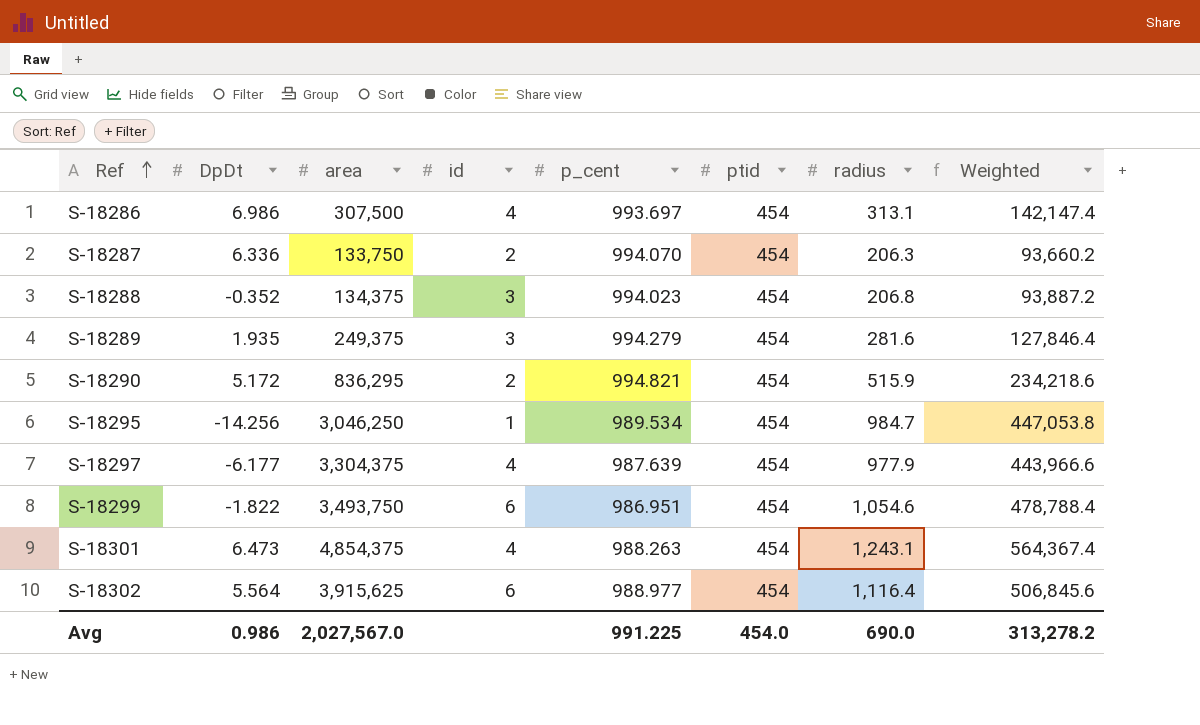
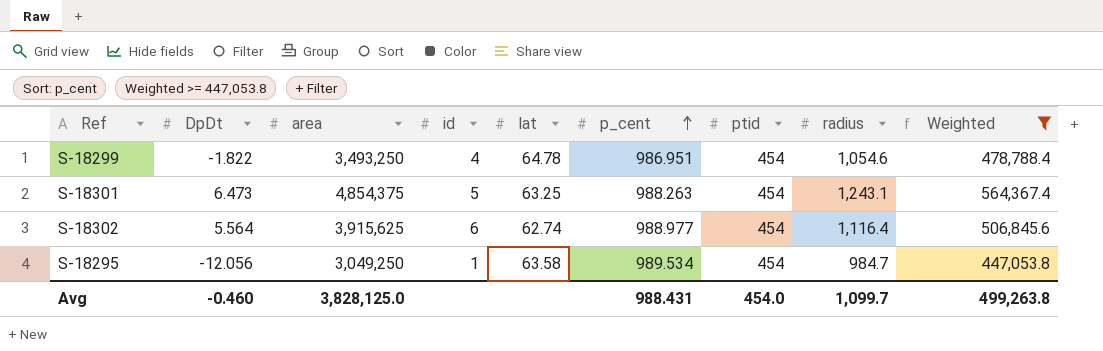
filter: none -> Weighted >= 447,053.8
row order: Ref ascending -> p_cent ascending
column lat | position: none -> 5
S-18299 | area: 3,493,750 -> 3,493,250
S-18299 | id: 6 -> 4
S-18301 | id: 4 -> 5
S-18295 | DpDt: -14.256 -> -12.056
S-18295 | area: 3,046,250 -> 3,049,250
Avg | DpDt: 0.986 -> -0.460
Avg | area: 2,027,567.0 -> 3,828,125.0
Avg | p_cent: 991.225 -> 988.431
Avg | radius: 690.0 -> 1,099.7
Avg | Weighted: 313,278.2 -> 499,263.8

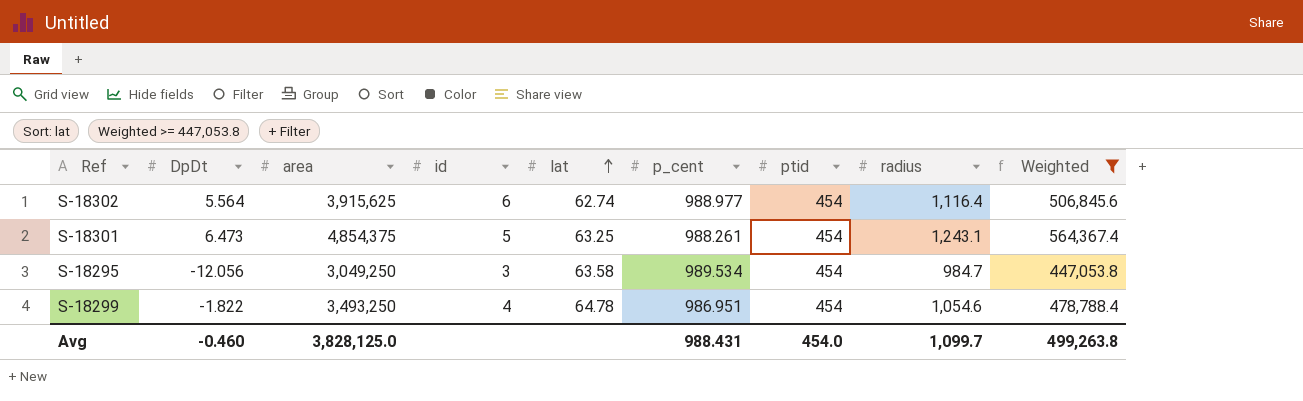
row order: p_cent ascending -> lat ascending
S-18301 | p_cent: 988.263 -> 988.261
S-18295 | id: 1 -> 3

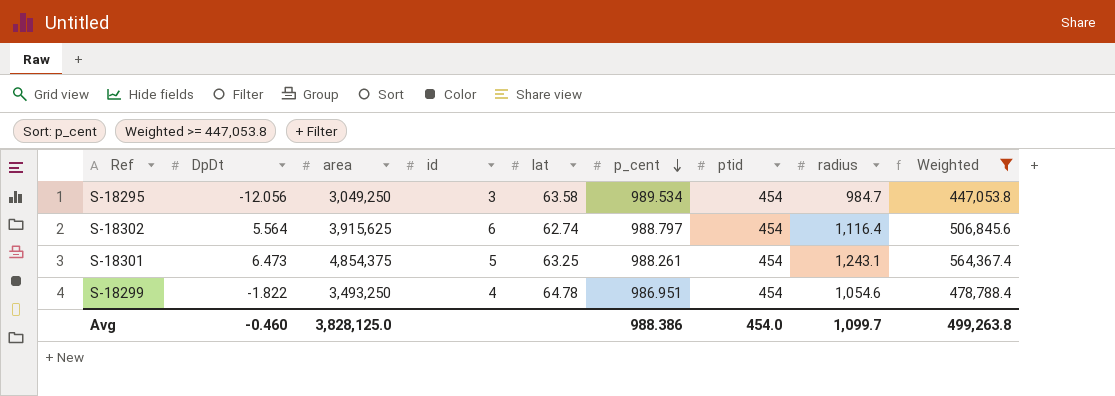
row order: lat ascending -> p_cent descending
S-18302 | p_cent: 988.977 -> 988.797
Avg | p_cent: 988.431 -> 988.386

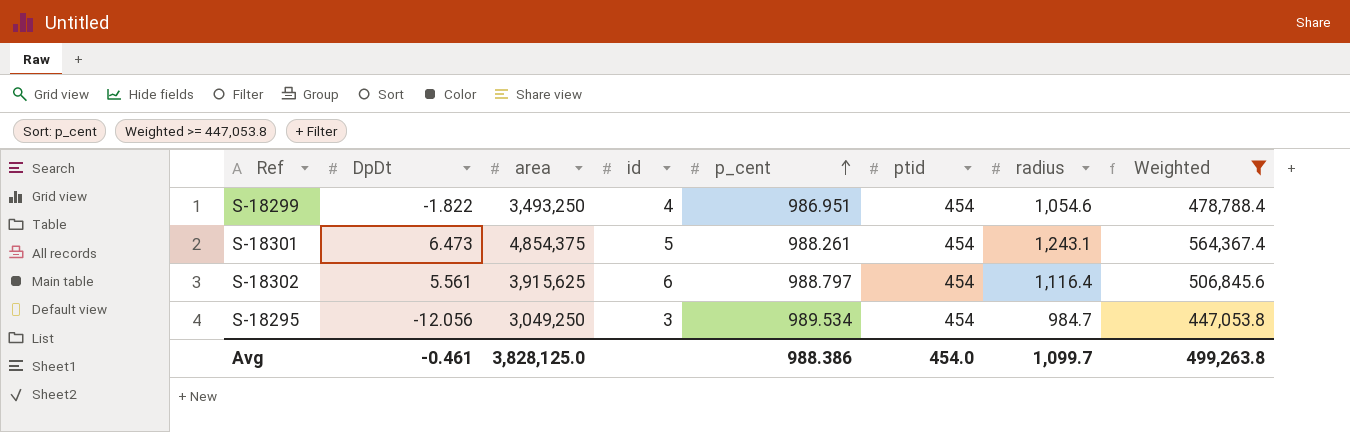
row order: p_cent descending -> p_cent ascending
column lat | position: 5 -> none
S-18302 | DpDt: 5.564 -> 5.561
Avg | DpDt: -0.460 -> -0.461

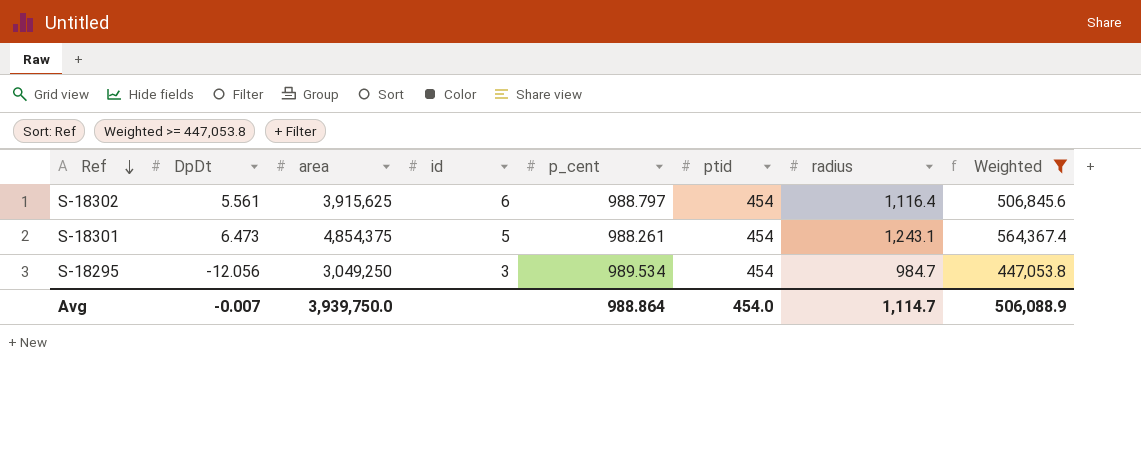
row order: p_cent ascending -> Ref descending
row S-18299: -1.822 | 3,493,250 | 4 | 986.951 | 454 | 1,054.6 | 478,788.4 -> none
Avg | DpDt: -0.461 -> -0.007
Avg | area: 3,828,125.0 -> 3,939,750.0
Avg | p_cent: 988.386 -> 988.864
Avg | radius: 1,099.7 -> 1,114.7
Avg | Weighted: 499,263.8 -> 506,088.9

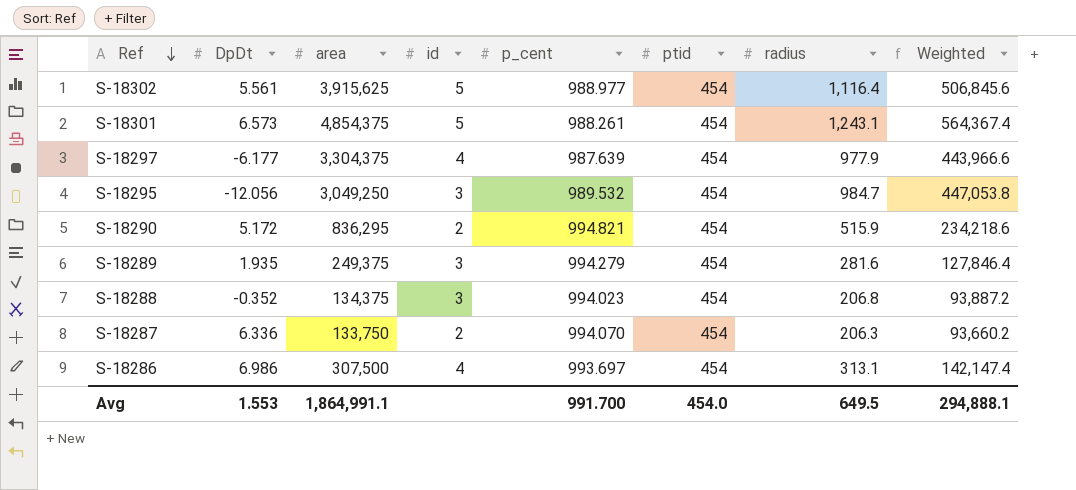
filter: Weighted >= 447,053.8 -> none
S-18302 | id: 6 -> 5
S-18302 | p_cent: 988.797 -> 988.977
S-18301 | DpDt: 6.473 -> 6.573
S-18295 | p_cent: 989.534 -> 989.532
Avg | DpDt: -0.007 -> 1.553
Avg | area: 3,939,750.0 -> 1,864,991.1
Avg | p_cent: 988.864 -> 991.700
Avg | radius: 1,114.7 -> 649.5
Avg | Weighted: 506,088.9 -> 294,888.1

